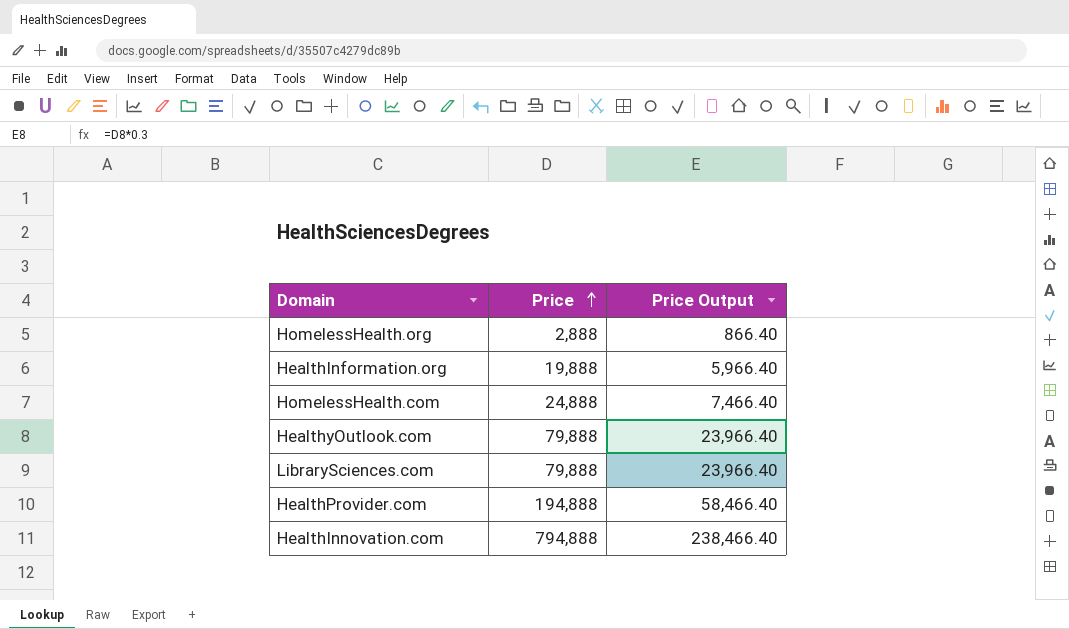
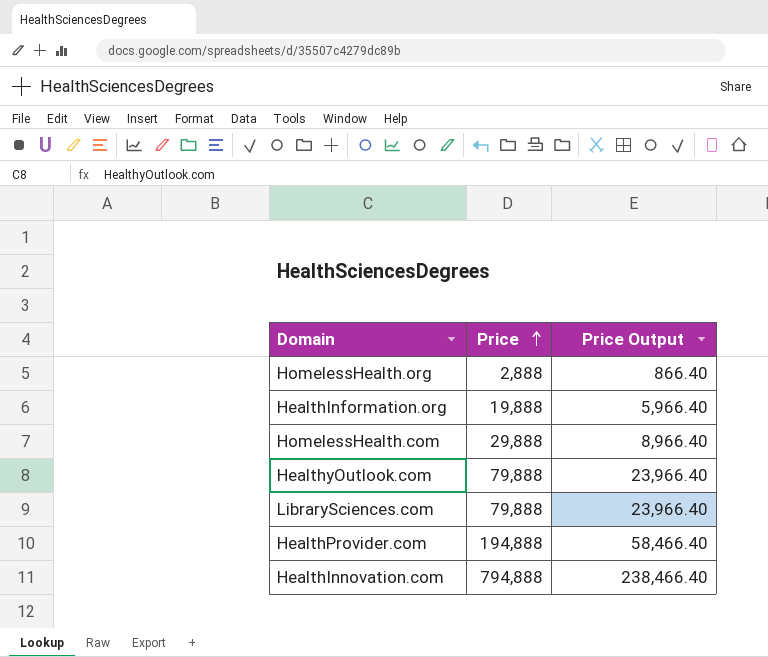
HomelessHealth.com | Price: 24,888 -> 29,888
HomelessHealth.com | Price Output: 7,466.40 -> 8,966.40

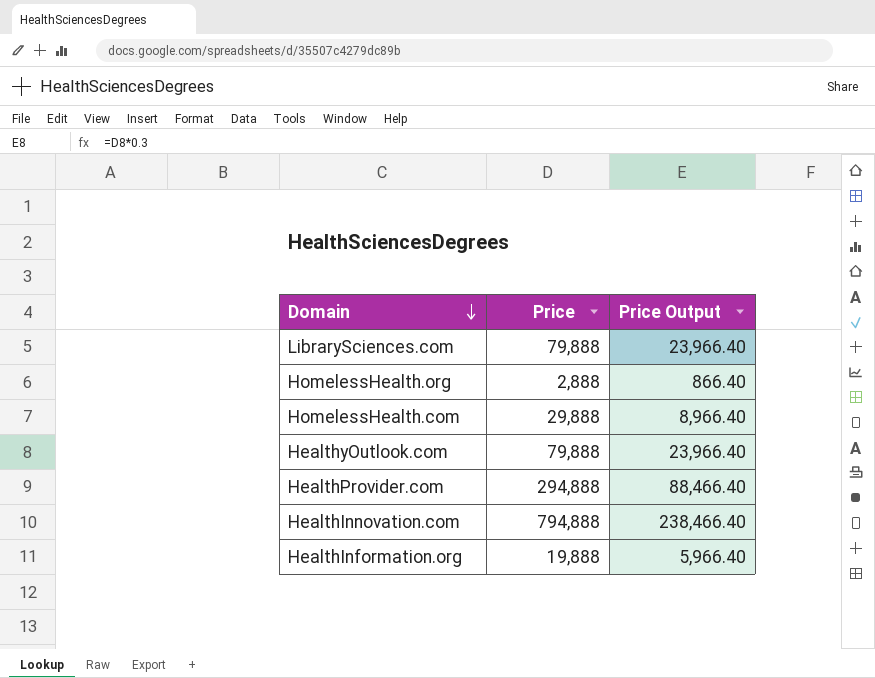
row order: Price ascending -> Domain descending
HealthProvider.com | Price: 194,888 -> 294,888
HealthProvider.com | Price Output: 58,466.40 -> 88,466.40

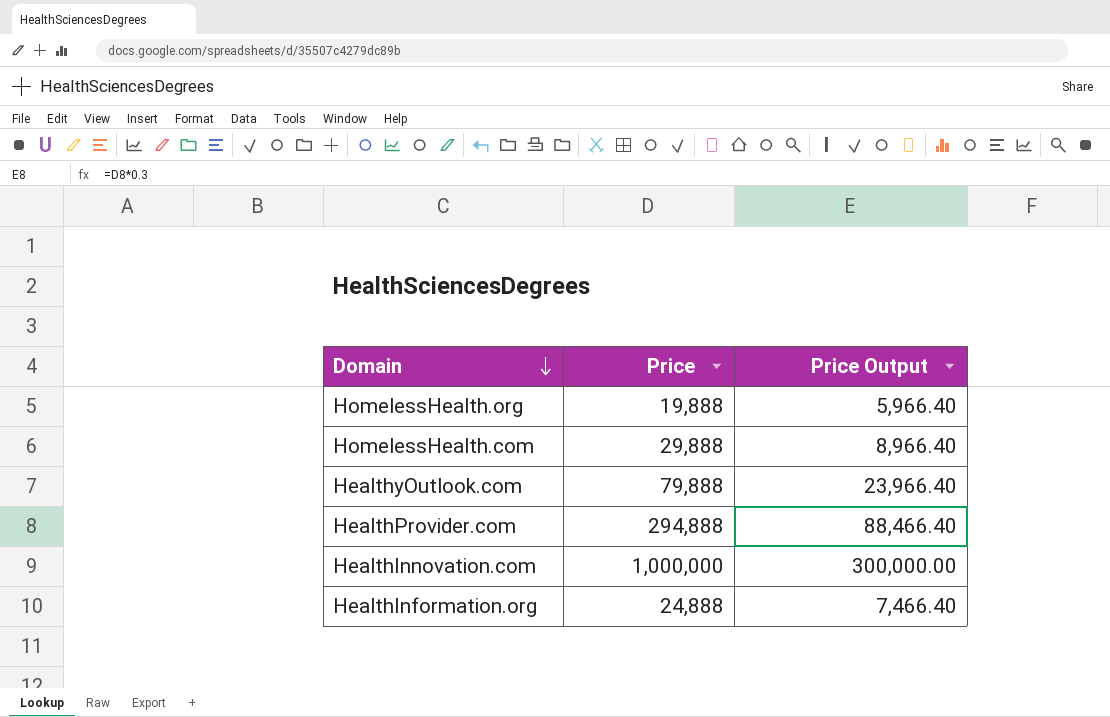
row LibrarySciences.com: 79,888 | 23,966.40 -> none
HomelessHealth.org | Price: 2,888 -> 19,888
HomelessHealth.org | Price Output: 866.40 -> 5,966.40
HealthInnovation.com | Price: 794,888 -> 1,000,000
HealthInnovation.com | Price Output: 238,466.40 -> 300,000.00
HealthInformation.org | Price: 19,888 -> 24,888
HealthInformation.org | Price Output: 5,966.40 -> 7,466.40

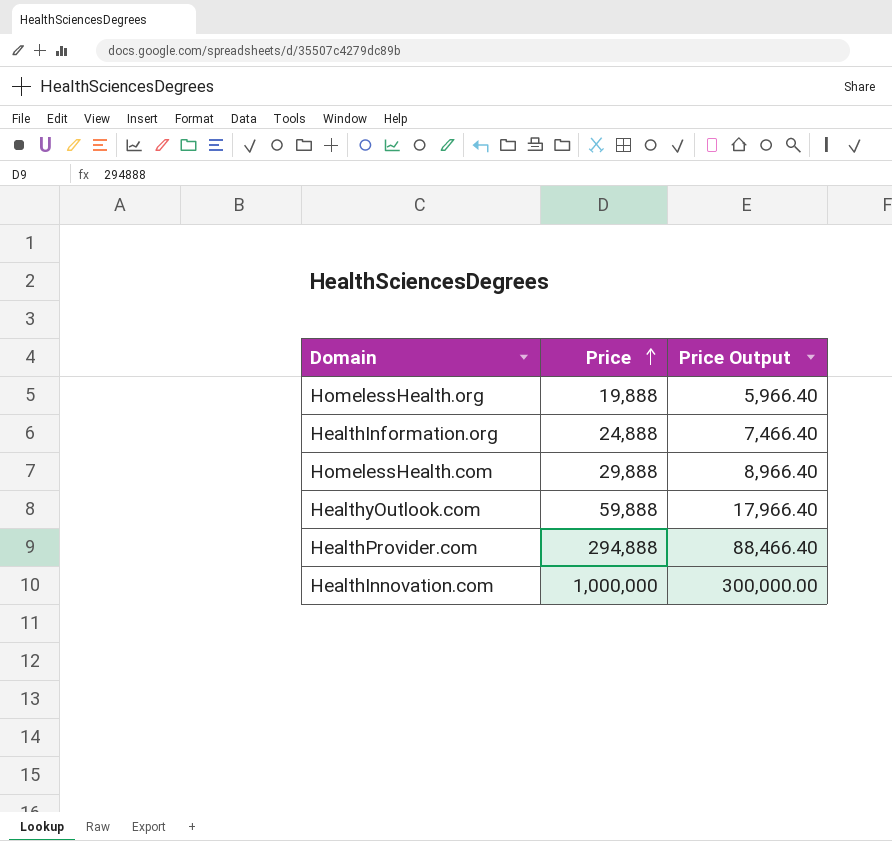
row order: Domain descending -> Price ascending
HealthyOutlook.com | Price: 79,888 -> 59,888
HealthyOutlook.com | Price Output: 23,966.40 -> 17,966.40

